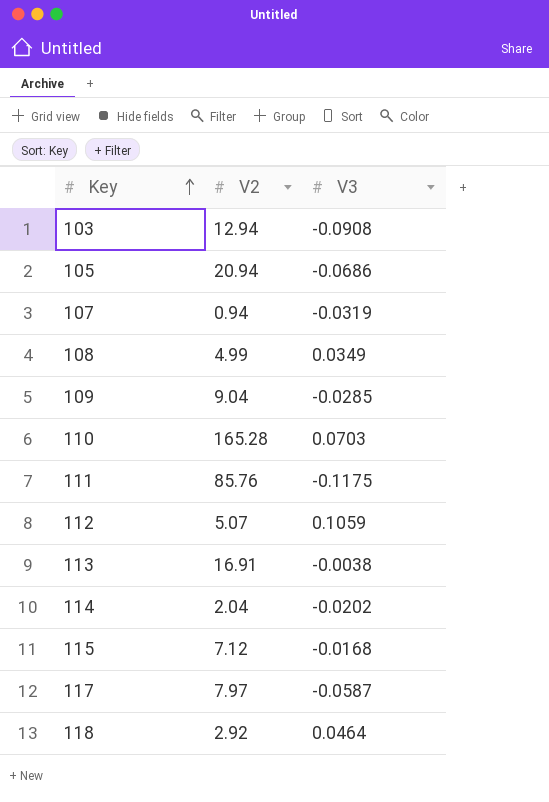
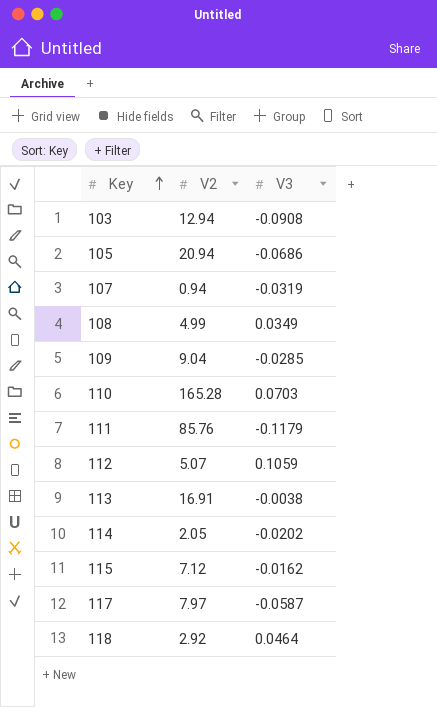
111 | V3: -0.1175 -> -0.1179
114 | V2: 2.04 -> 2.05
115 | V3: -0.0168 -> -0.0162

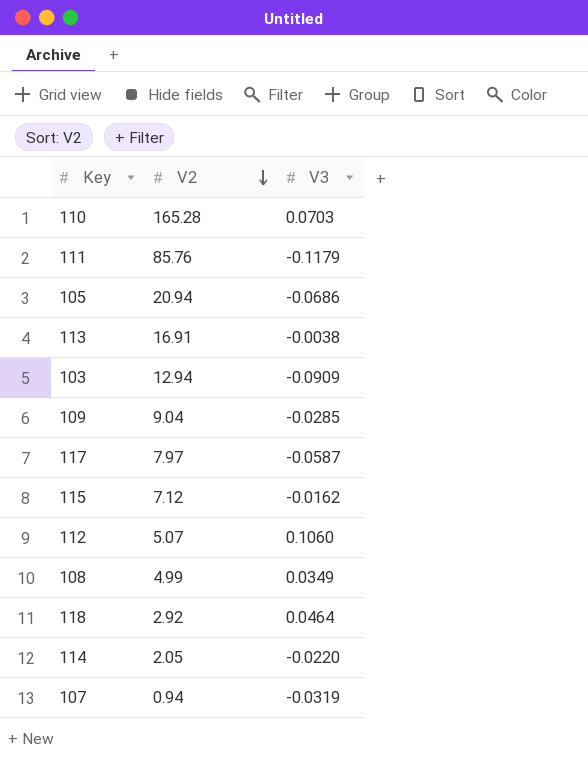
row order: Key ascending -> V2 descending
103 | V3: -0.0908 -> -0.0909
112 | V3: 0.1059 -> 0.1060
114 | V3: -0.0202 -> -0.0220

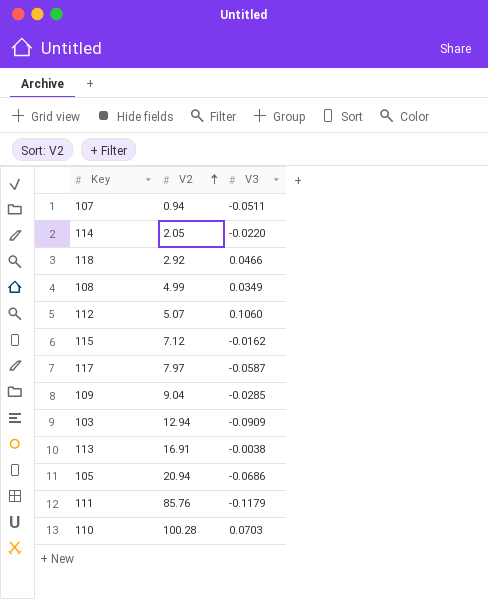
row order: V2 descending -> V2 ascending
107 | V3: -0.0319 -> -0.0511
118 | V3: 0.0464 -> 0.0466
110 | V2: 165.28 -> 100.28

